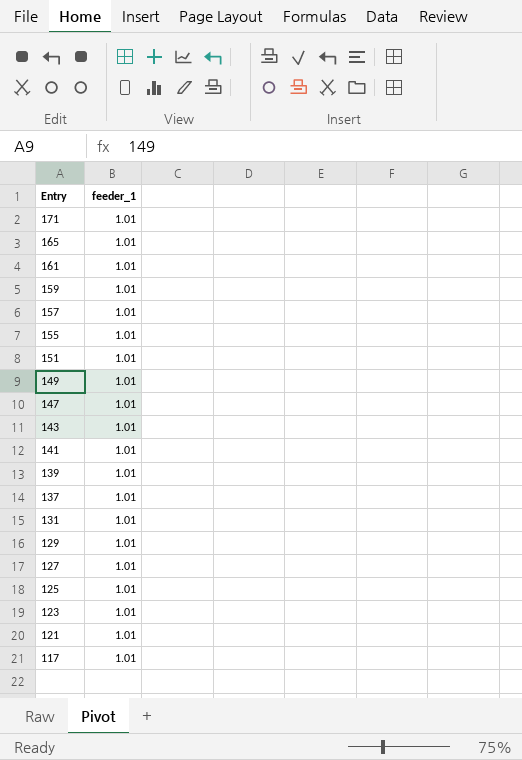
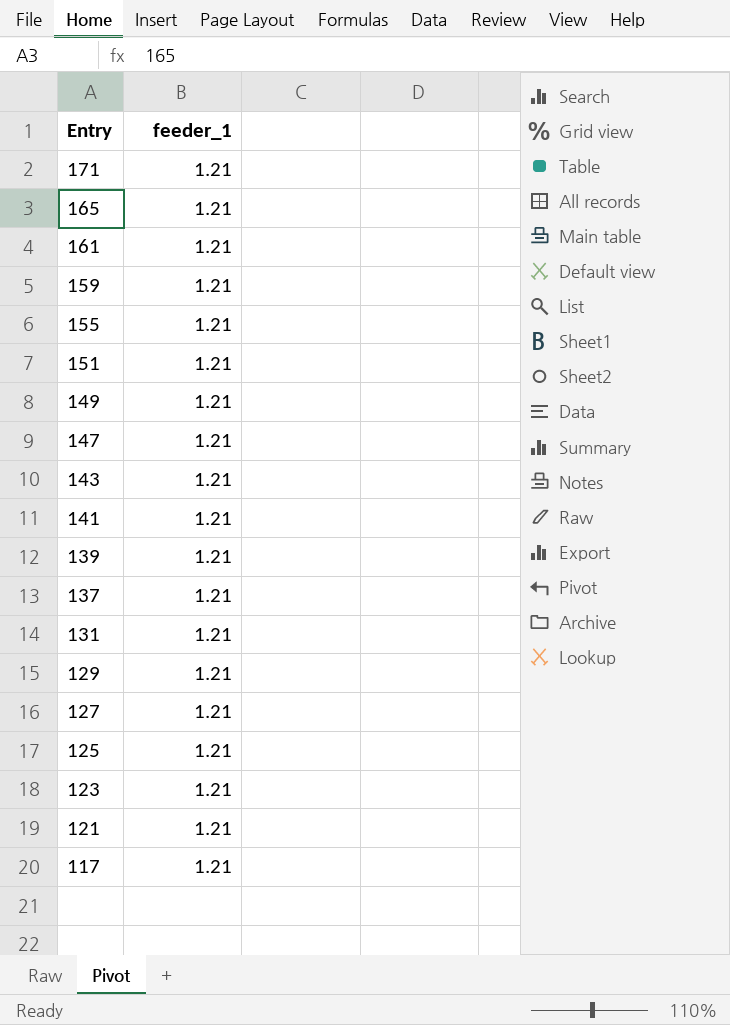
row 157: 1.01 -> none
171 | feeder_1: 1.01 -> 1.21
165 | feeder_1: 1.01 -> 1.21
161 | feeder_1: 1.01 -> 1.21
159 | feeder_1: 1.01 -> 1.21
155 | feeder_1: 1.01 -> 1.21
151 | feeder_1: 1.01 -> 1.21
149 | feeder_1: 1.01 -> 1.21
147 | feeder_1: 1.01 -> 1.21
143 | feeder_1: 1.01 -> 1.21
141 | feeder_1: 1.01 -> 1.21
139 | feeder_1: 1.01 -> 1.21
137 | feeder_1: 1.01 -> 1.21
131 | feeder_1: 1.01 -> 1.21
129 | feeder_1: 1.01 -> 1.21
127 | feeder_1: 1.01 -> 1.21
125 | feeder_1: 1.01 -> 1.21
123 | feeder_1: 1.01 -> 1.21
121 | feeder_1: 1.01 -> 1.21
117 | feeder_1: 1.01 -> 1.21

